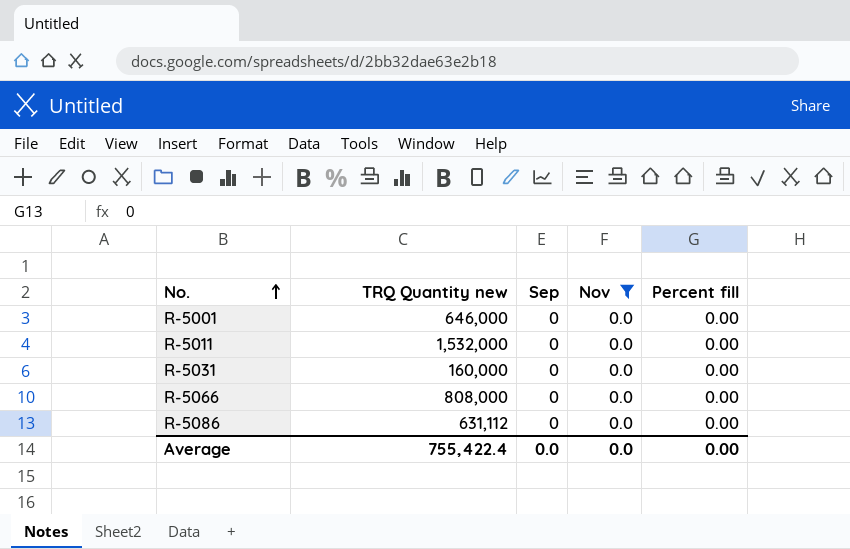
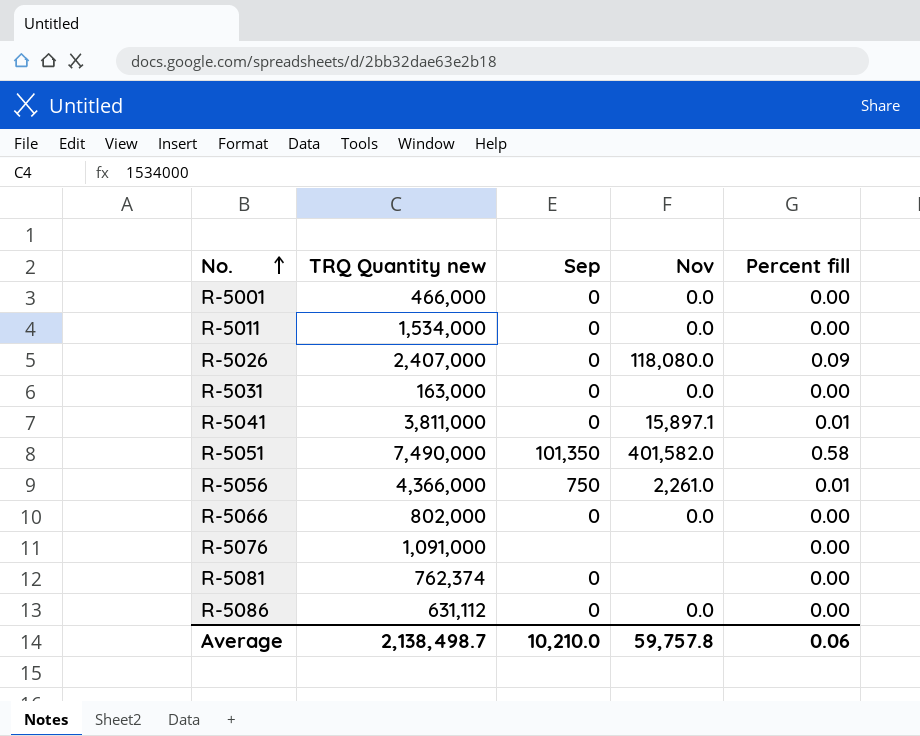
filter: Nov = 0.0 -> none
R-5001 | TRQ Quantity new: 646,000 -> 466,000
R-5011 | TRQ Quantity new: 1,532,000 -> 1,534,000
R-5031 | TRQ Quantity new: 160,000 -> 163,000
R-5066 | TRQ Quantity new: 808,000 -> 802,000
Average | TRQ Quantity new: 755,422.4 -> 2,138,498.7
Average | Sep: 0.0 -> 10,210.0
Average | Nov: 0.0 -> 59,757.8
Average | Percent fill: 0.00 -> 0.06

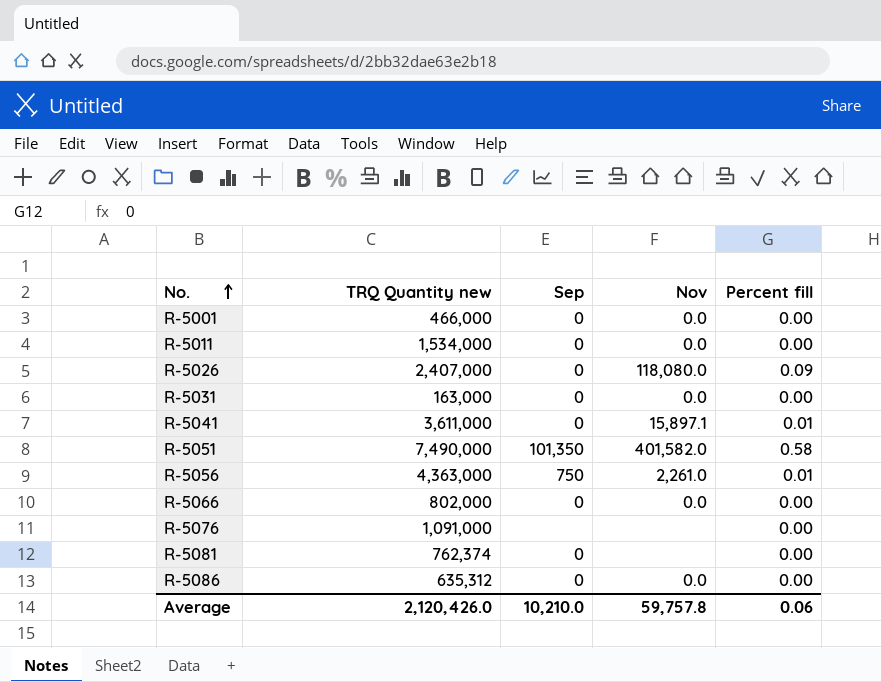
R-5041 | TRQ Quantity new: 3,811,000 -> 3,611,000
R-5056 | TRQ Quantity new: 4,366,000 -> 4,363,000
R-5086 | TRQ Quantity new: 631,112 -> 635,312
Average | TRQ Quantity new: 2,138,498.7 -> 2,120,426.0

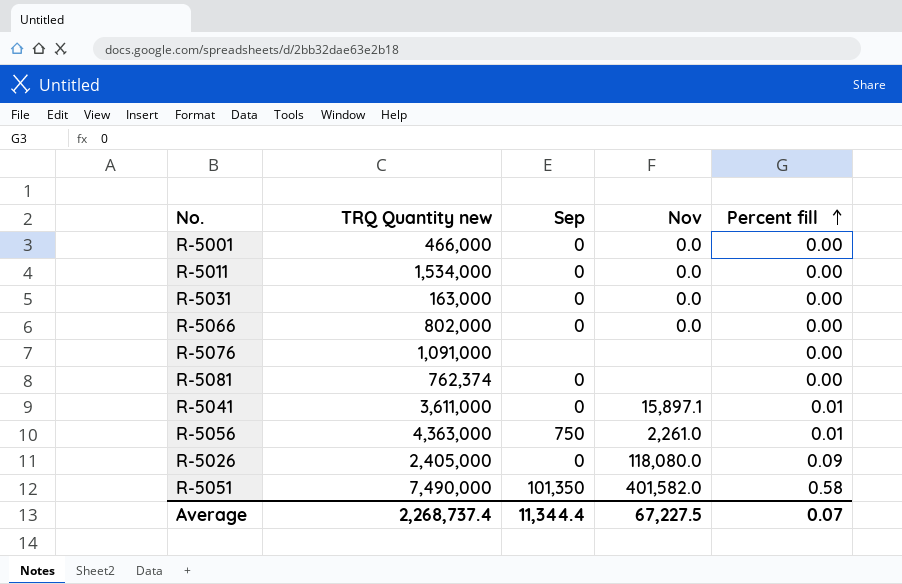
row order: No. ascending -> Percent fill ascending
row R-5086: 635,312 | 0 | 0.0 | 0.00 -> none
R-5026 | TRQ Quantity new: 2,407,000 -> 2,405,000
Average | TRQ Quantity new: 2,120,426.0 -> 2,268,737.4
Average | Sep: 10,210.0 -> 11,344.4
Average | Nov: 59,757.8 -> 67,227.5
Average | Percent fill: 0.06 -> 0.07

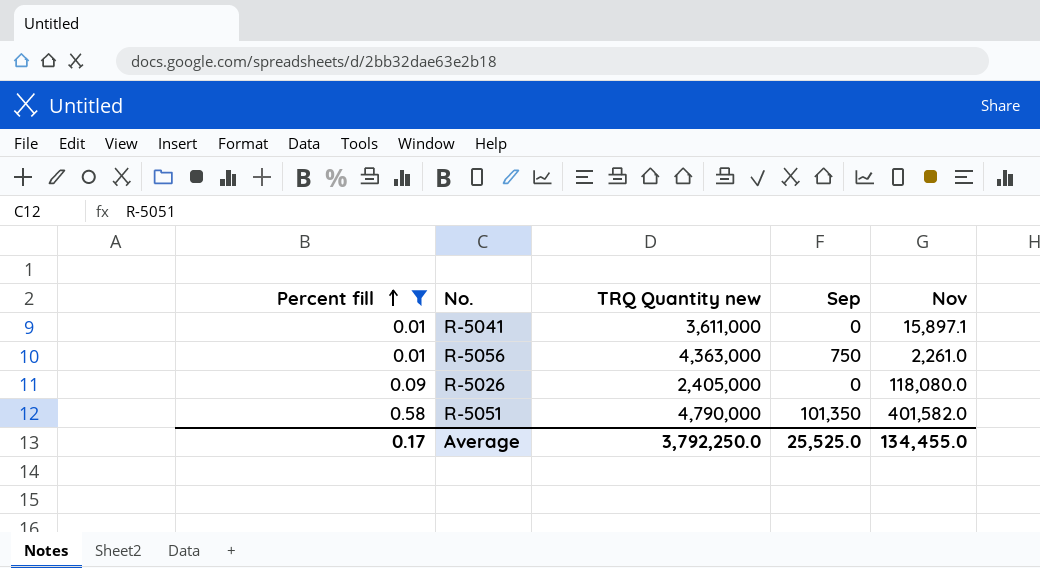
filter: none -> Percent fill != 0.00
column Percent fill | position: 5 -> 1
R-5051 | TRQ Quantity new: 7,490,000 -> 4,790,000
Average | Percent fill: 0.07 -> 0.17
Average | TRQ Quantity new: 2,268,737.4 -> 3,792,250.0
Average | Sep: 11,344.4 -> 25,525.0
Average | Nov: 67,227.5 -> 134,455.0

